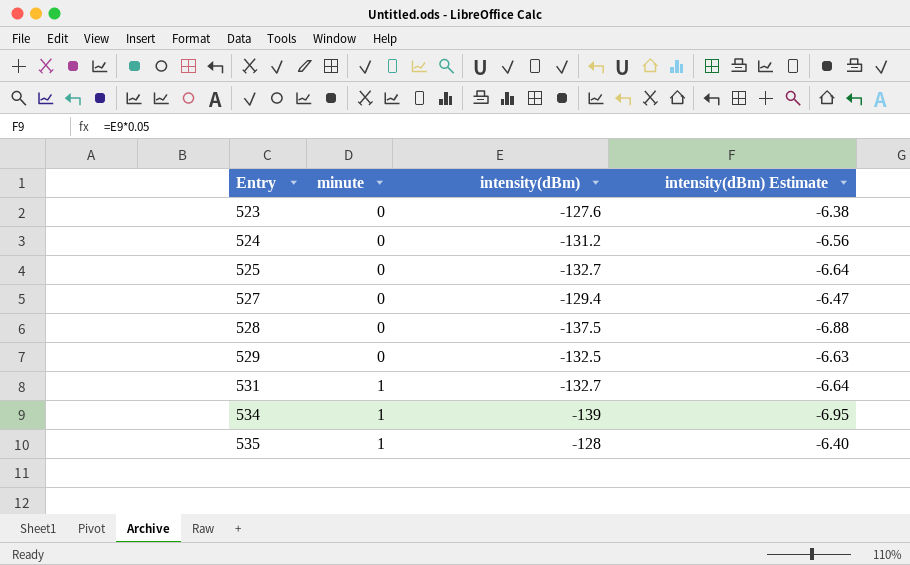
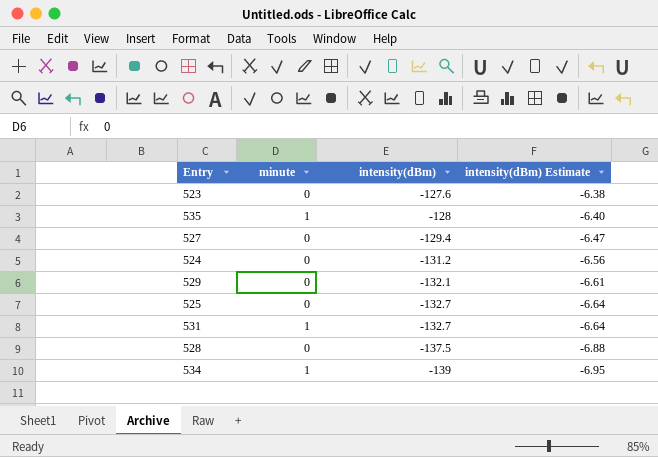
row order: Entry ascending -> intensity(dBm) descending
529 | intensity(dBm): -132.5 -> -132.1
529 | intensity(dBm) Estimate: -6.63 -> -6.61

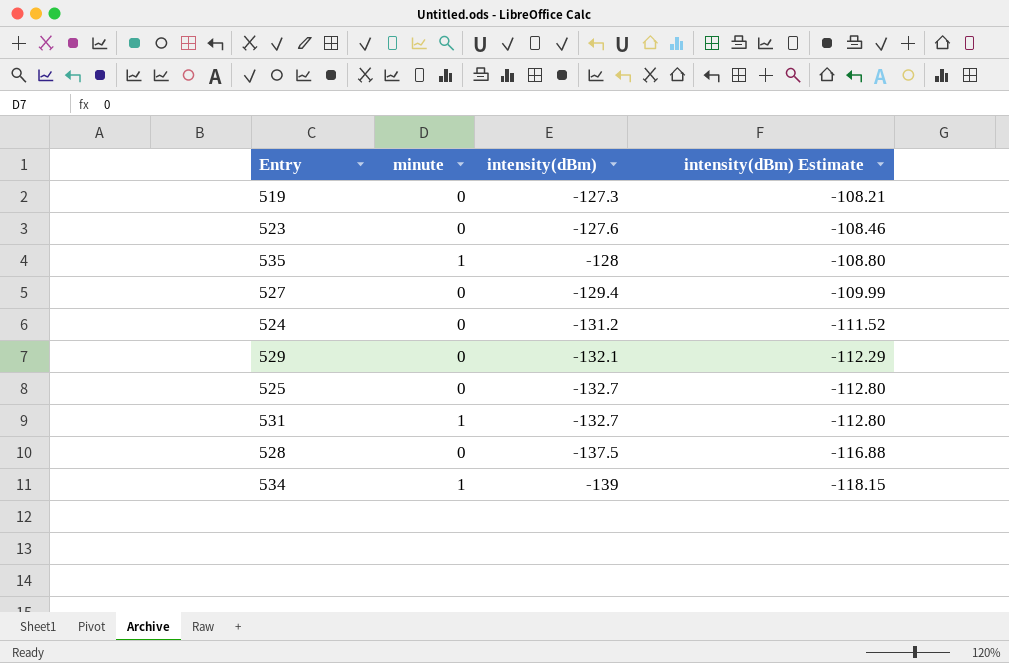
column intensity(dBm) Estimate | formula: [intensity(dBm)] * 0.05 -> [intensity(dBm)] * 0.85
row 519: none -> 0 | -127.3 | -108.21

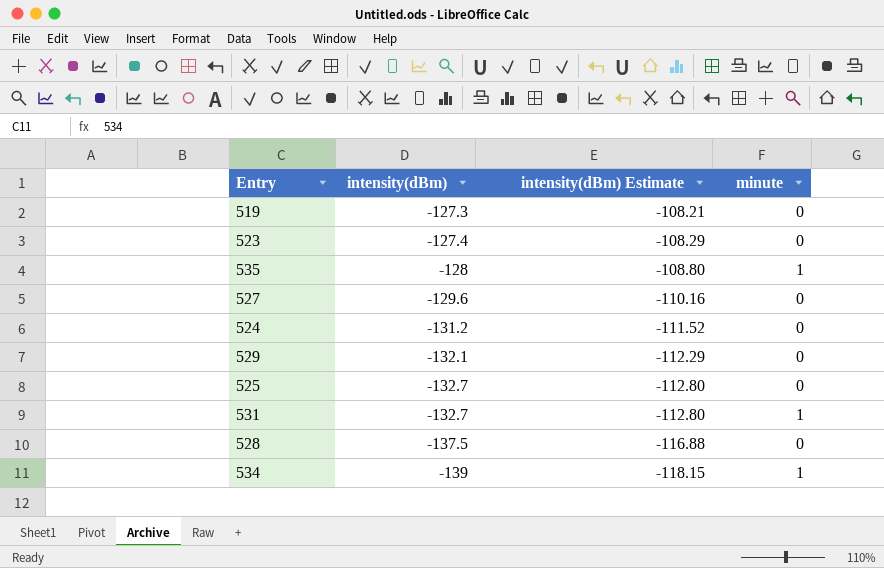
column minute | position: 2 -> 4
523 | intensity(dBm): -127.6 -> -127.4
523 | intensity(dBm) Estimate: -108.46 -> -108.29
527 | intensity(dBm): -129.4 -> -129.6
527 | intensity(dBm) Estimate: -109.99 -> -110.16

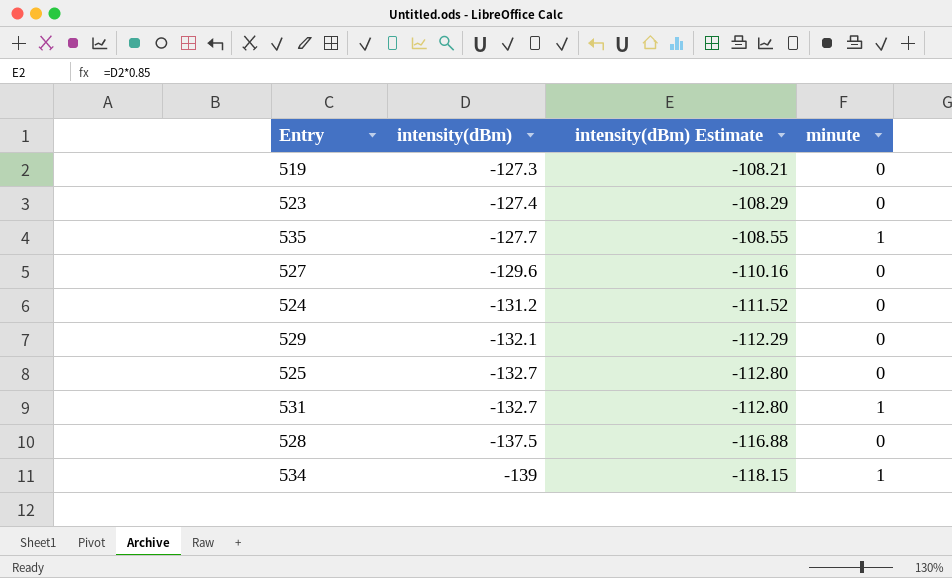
535 | intensity(dBm): -128 -> -127.7
535 | intensity(dBm) Estimate: -108.80 -> -108.55

